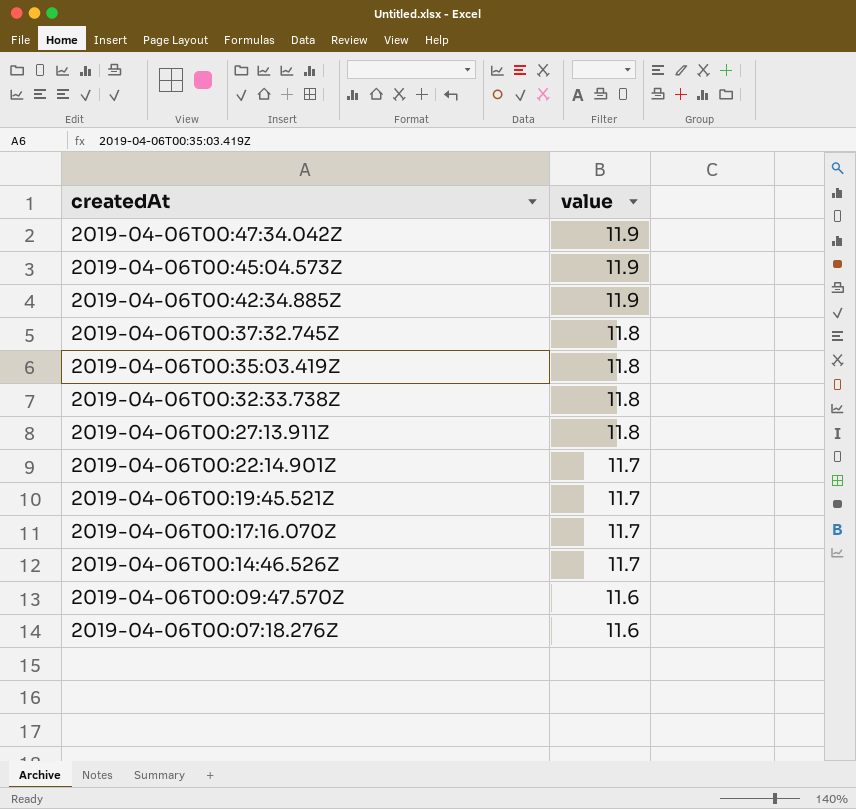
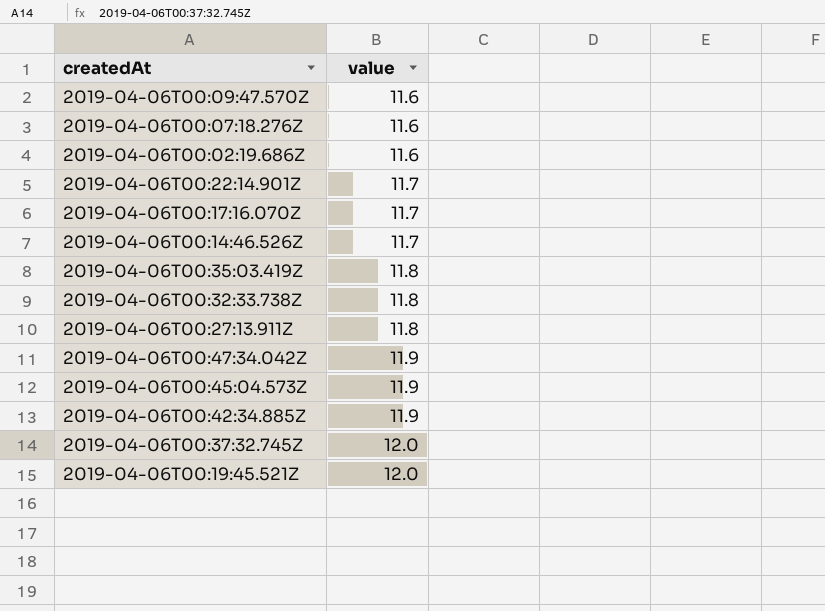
row order: createdAt descending -> value ascending
row 2019-04-06T00:02:19.686Z: none -> 11.6
2019-04-06T00:37:32.745Z | value: 11.8 -> 12.0
2019-04-06T00:19:45.521Z | value: 11.7 -> 12.0

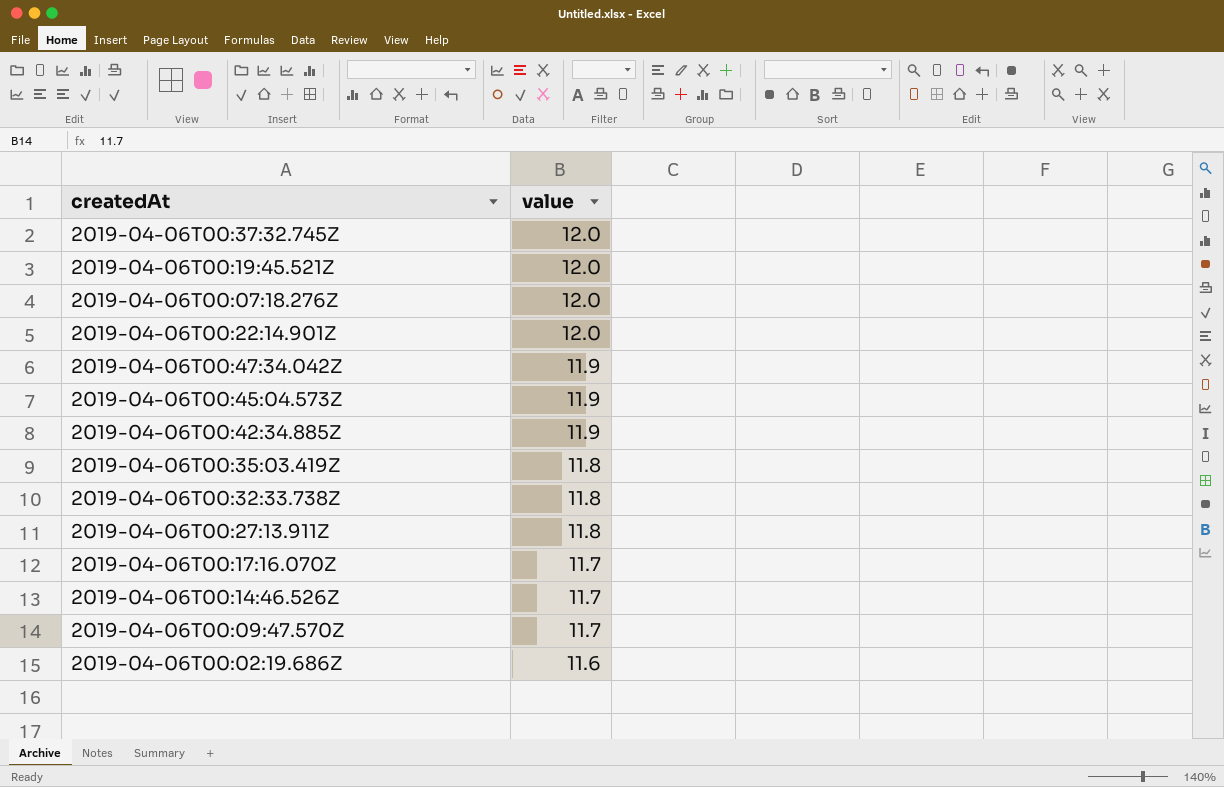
row order: value ascending -> value descending
2019-04-06T00:07:18.276Z | value: 11.6 -> 12.0
2019-04-06T00:22:14.901Z | value: 11.7 -> 12.0
2019-04-06T00:09:47.570Z | value: 11.6 -> 11.7

